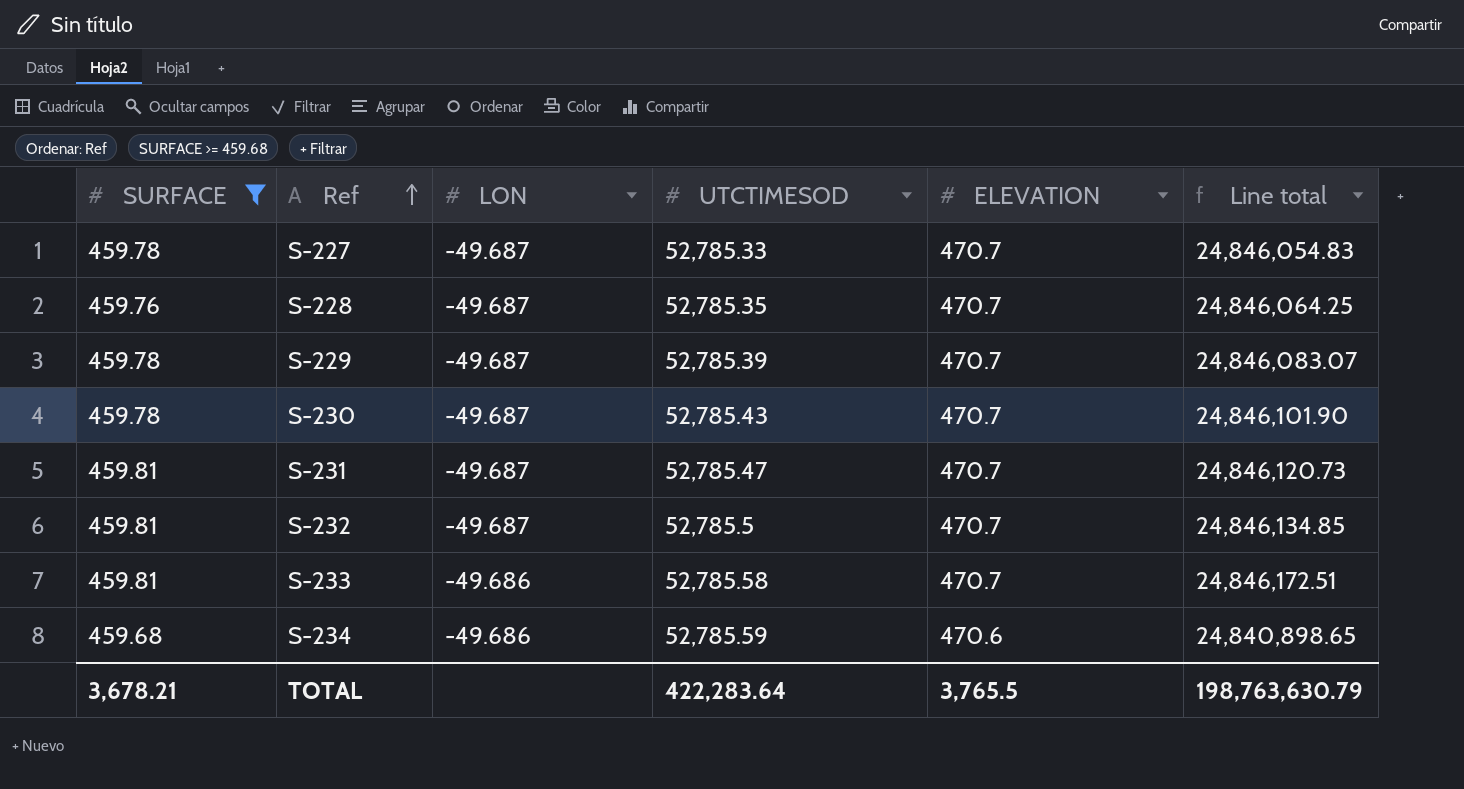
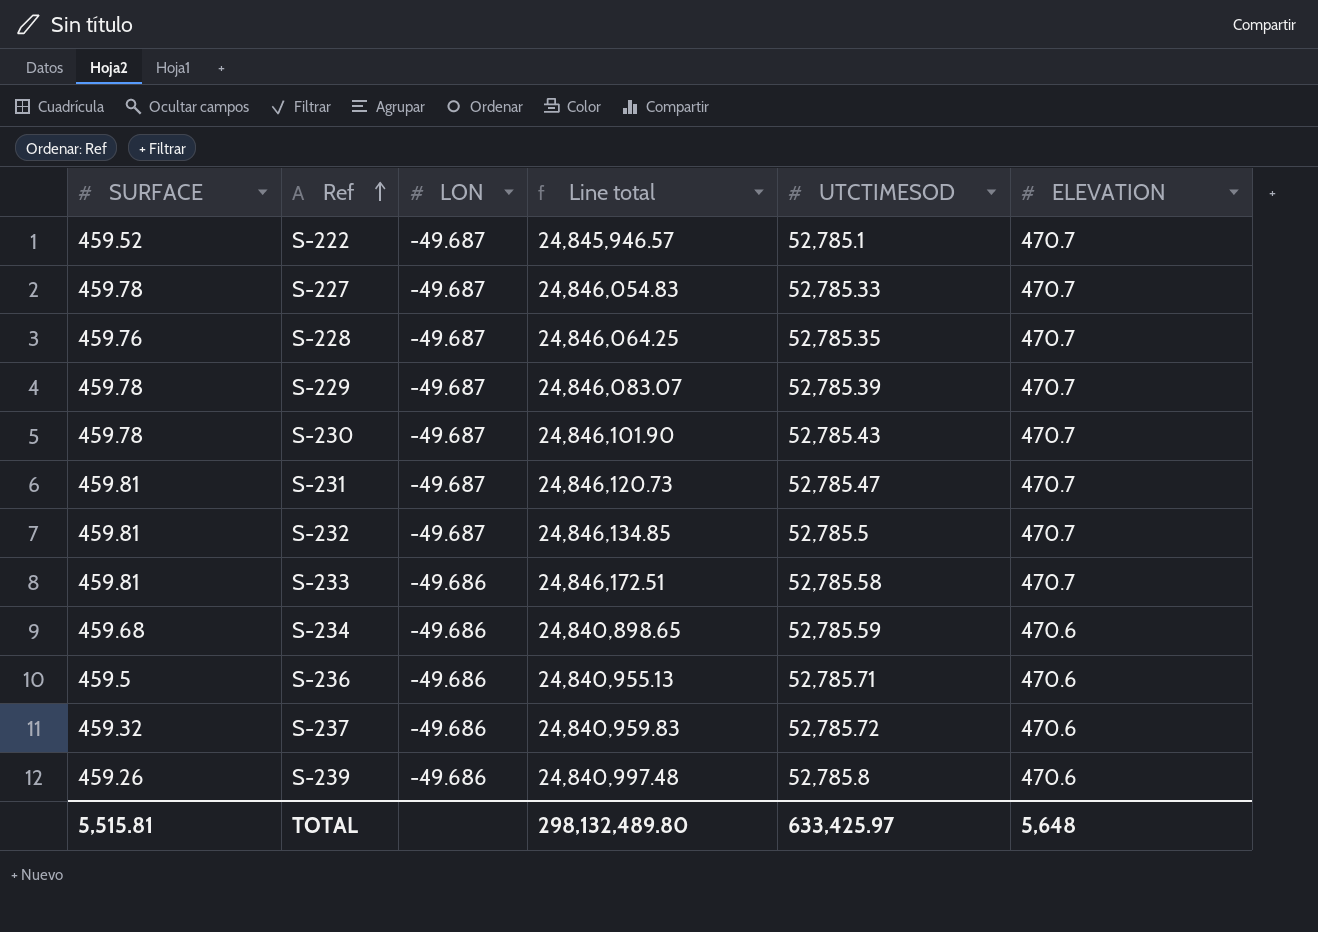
filter: SURFACE >= 459.68 -> none
column Line total | position: 6 -> 4
TOTAL | SURFACE: 3,678.21 -> 5,515.81
TOTAL | Line total: 198,763,630.79 -> 298,132,489.80
TOTAL | UTCTIMESOD: 422,283.64 -> 633,425.97
TOTAL | ELEVATION: 3,765.5 -> 5,648

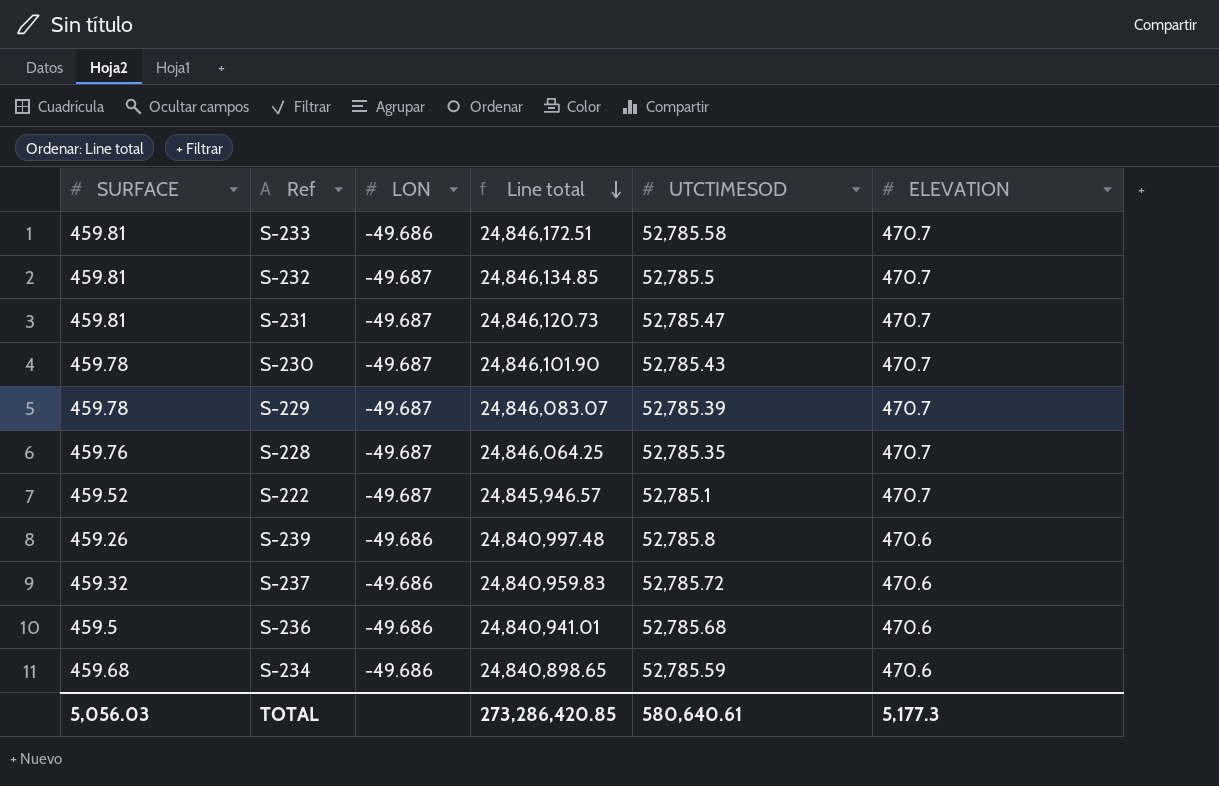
row order: Ref ascending -> Line total descending
row S-227: 459.78 | -49.687 | 24,846,054.83 | 52,785.33 | 470.7 -> none
S-236 | Line total: 24,840,955.13 -> 24,840,941.01
S-236 | UTCTIMESOD: 52,785.71 -> 52,785.68
TOTAL | SURFACE: 5,515.81 -> 5,056.03
TOTAL | Line total: 298,132,489.80 -> 273,286,420.85
TOTAL | UTCTIMESOD: 633,425.97 -> 580,640.61
TOTAL | ELEVATION: 5,648 -> 5,177.3

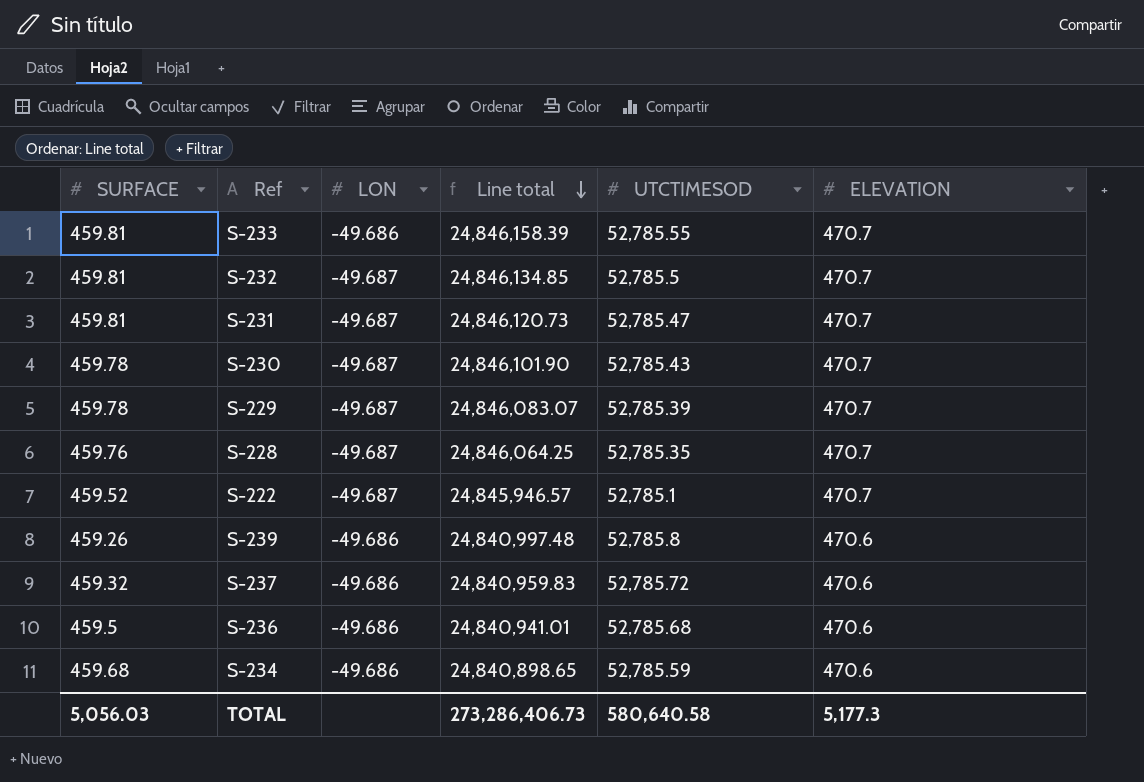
S-233 | Line total: 24,846,172.51 -> 24,846,158.39
S-233 | UTCTIMESOD: 52,785.58 -> 52,785.55
TOTAL | Line total: 273,286,420.85 -> 273,286,406.73
TOTAL | UTCTIMESOD: 580,640.61 -> 580,640.58

